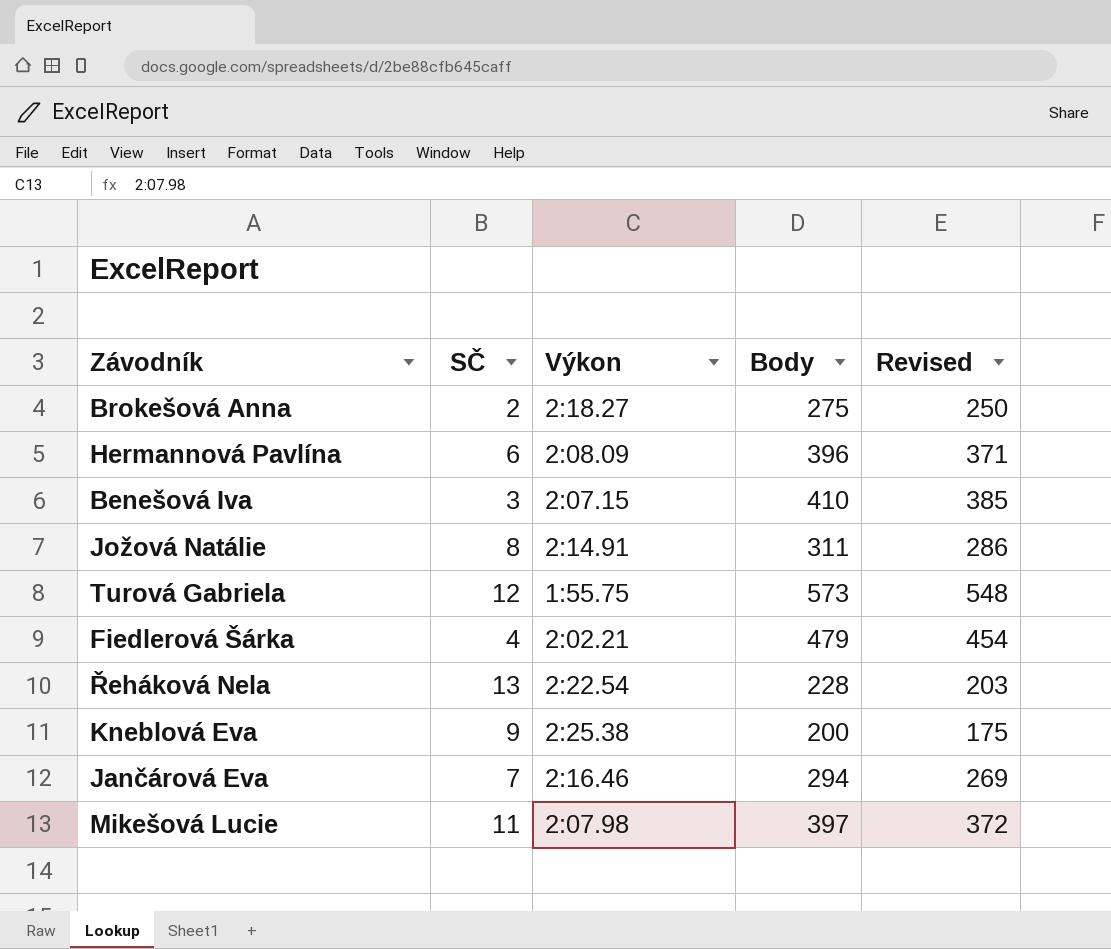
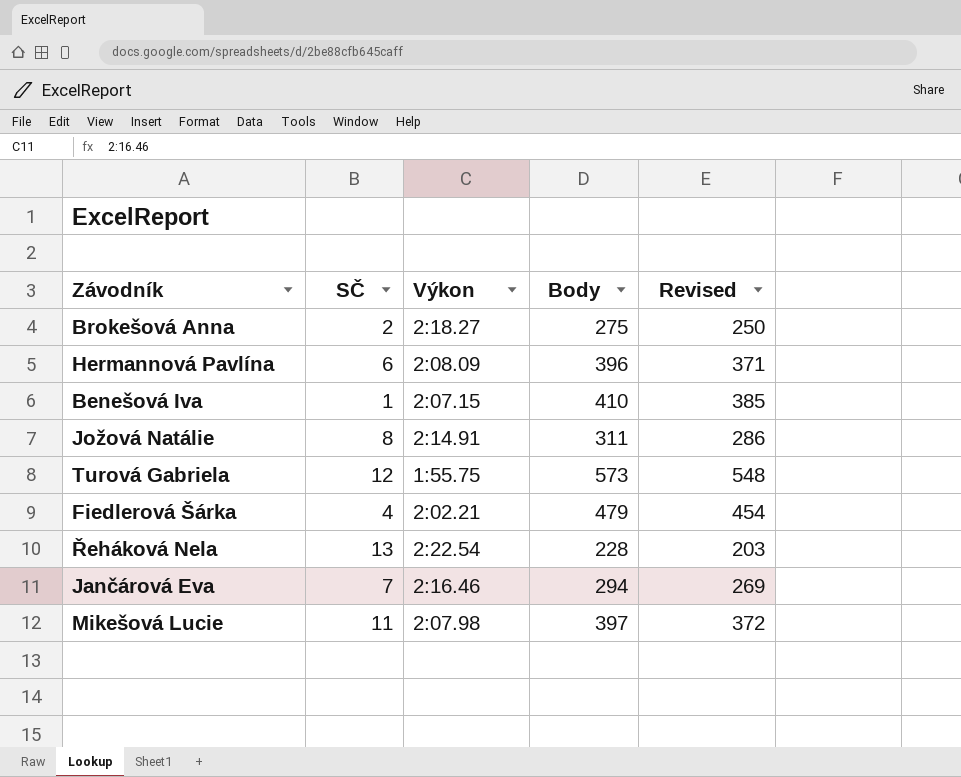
row Kneblová Eva: 9 | 2:25.38 | 200 | 175 -> none
Benešová Iva | SČ: 3 -> 1

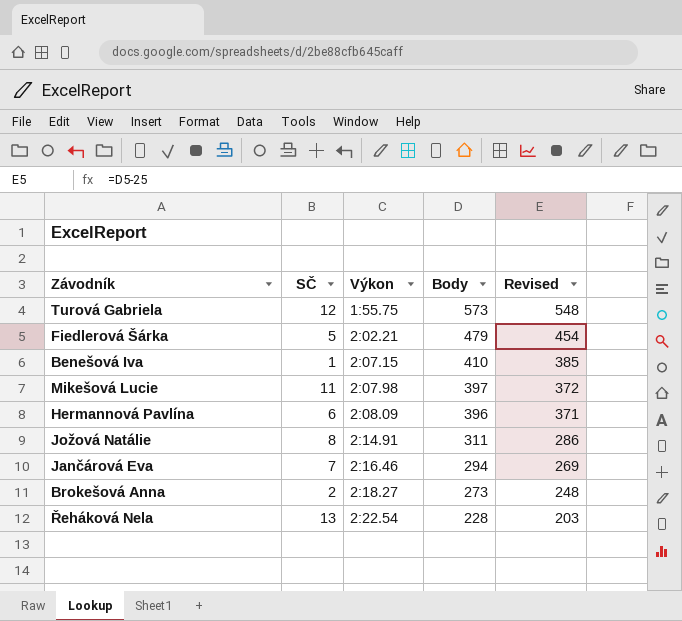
row order: none -> Výkon ascending
Fiedlerová Šárka | SČ: 4 -> 5
Brokešová Anna | Body: 275 -> 273
Brokešová Anna | Revised: 250 -> 248

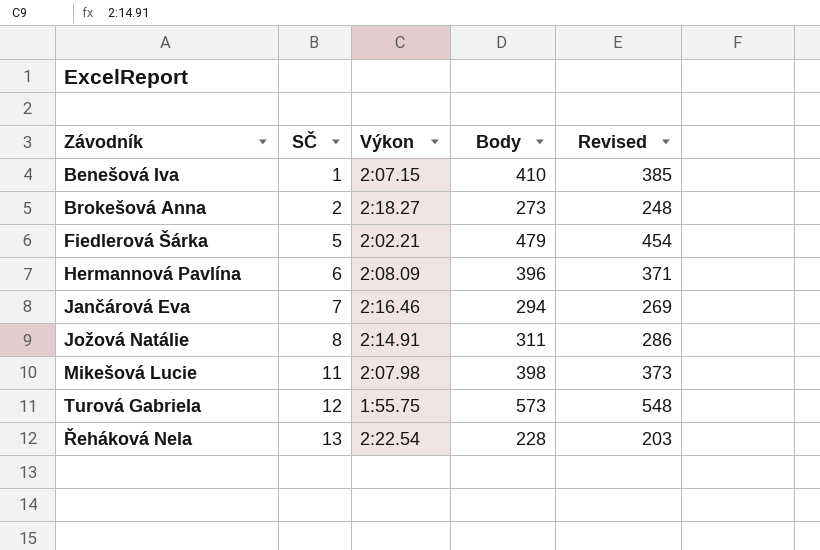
row order: Výkon ascending -> SČ ascending
Mikešová Lucie | Body: 397 -> 398
Mikešová Lucie | Revised: 372 -> 373

